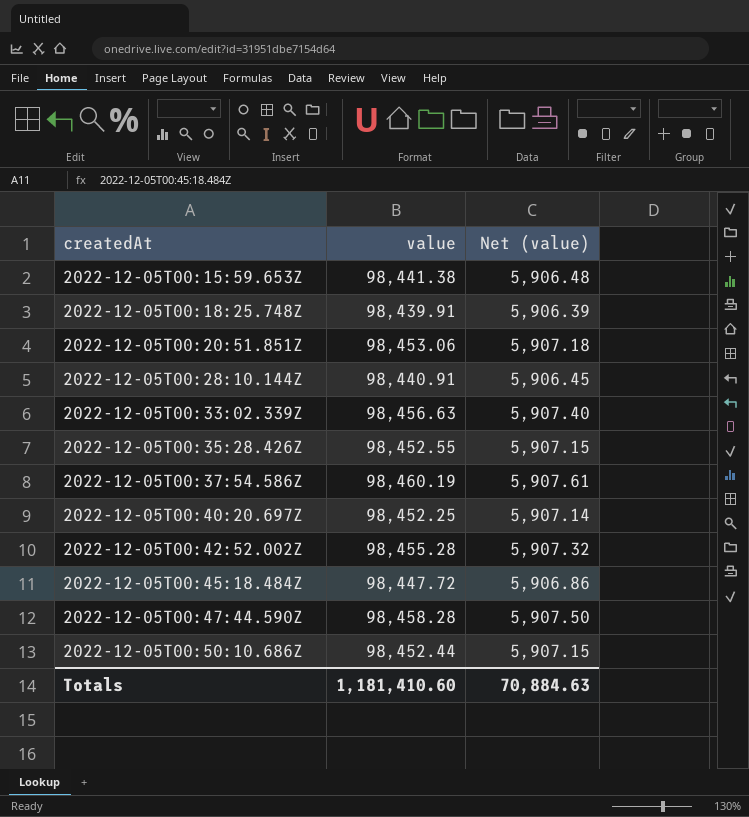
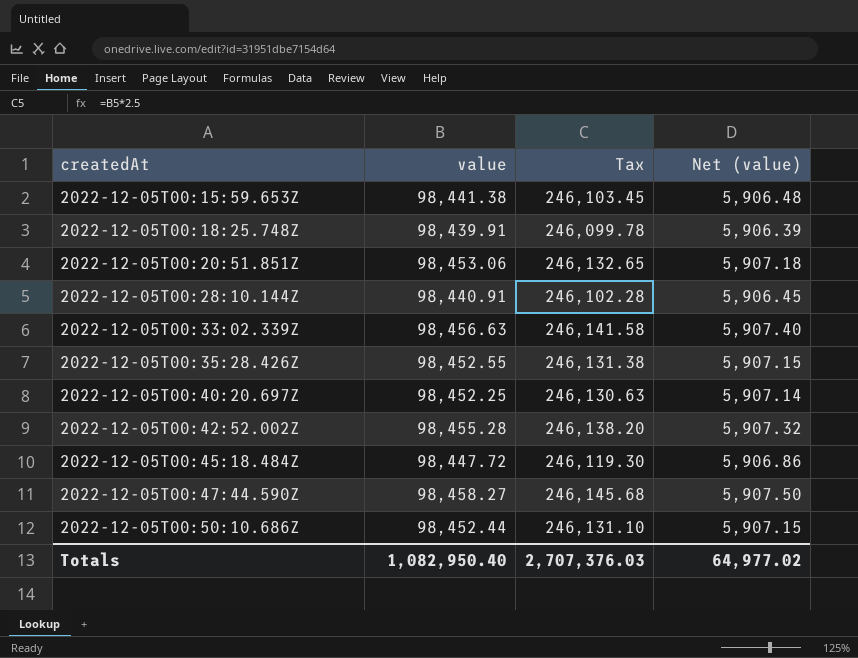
column Tax | formula: none -> [value] * 2.5
row 2022-12-05T00:37:54.586Z: 98,460.19 | 5,907.61 -> none
2022-12-05T00:47:44.590Z | value: 98,458.28 -> 98,458.27
Totals | value: 1,181,410.60 -> 1,082,950.40
Totals | Net (value): 70,884.63 -> 64,977.02

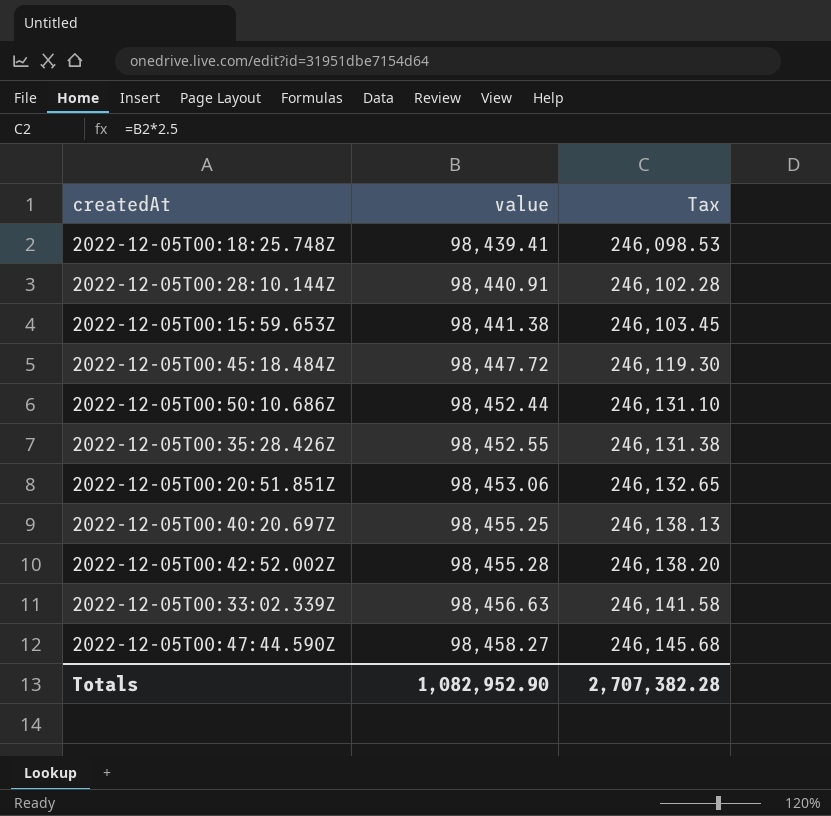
row order: createdAt ascending -> value ascending
column Net (value) | formula: [value] * 0.06 -> none
2022-12-05T00:18:25.748Z | value: 98,439.91 -> 98,439.41
2022-12-05T00:18:25.748Z | Tax: 246,099.78 -> 246,098.53
2022-12-05T00:40:20.697Z | value: 98,452.25 -> 98,455.25
2022-12-05T00:40:20.697Z | Tax: 246,130.63 -> 246,138.13
Totals | value: 1,082,950.40 -> 1,082,952.90
Totals | Tax: 2,707,376.03 -> 2,707,382.28

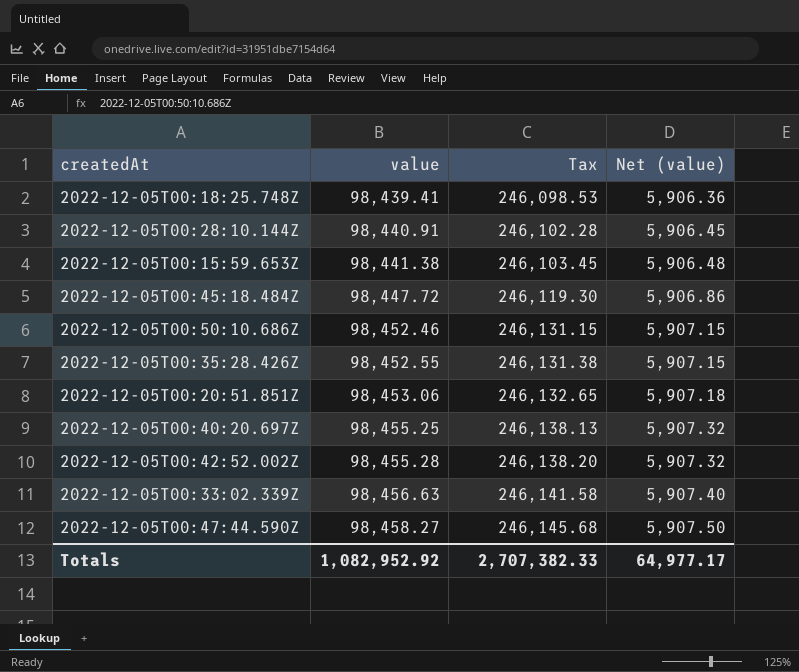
column Net (value) | formula: none -> [value] * 0.06
2022-12-05T00:50:10.686Z | value: 98,452.44 -> 98,452.46
2022-12-05T00:50:10.686Z | Tax: 246,131.10 -> 246,131.15
Totals | value: 1,082,952.90 -> 1,082,952.92
Totals | Tax: 2,707,382.28 -> 2,707,382.33

